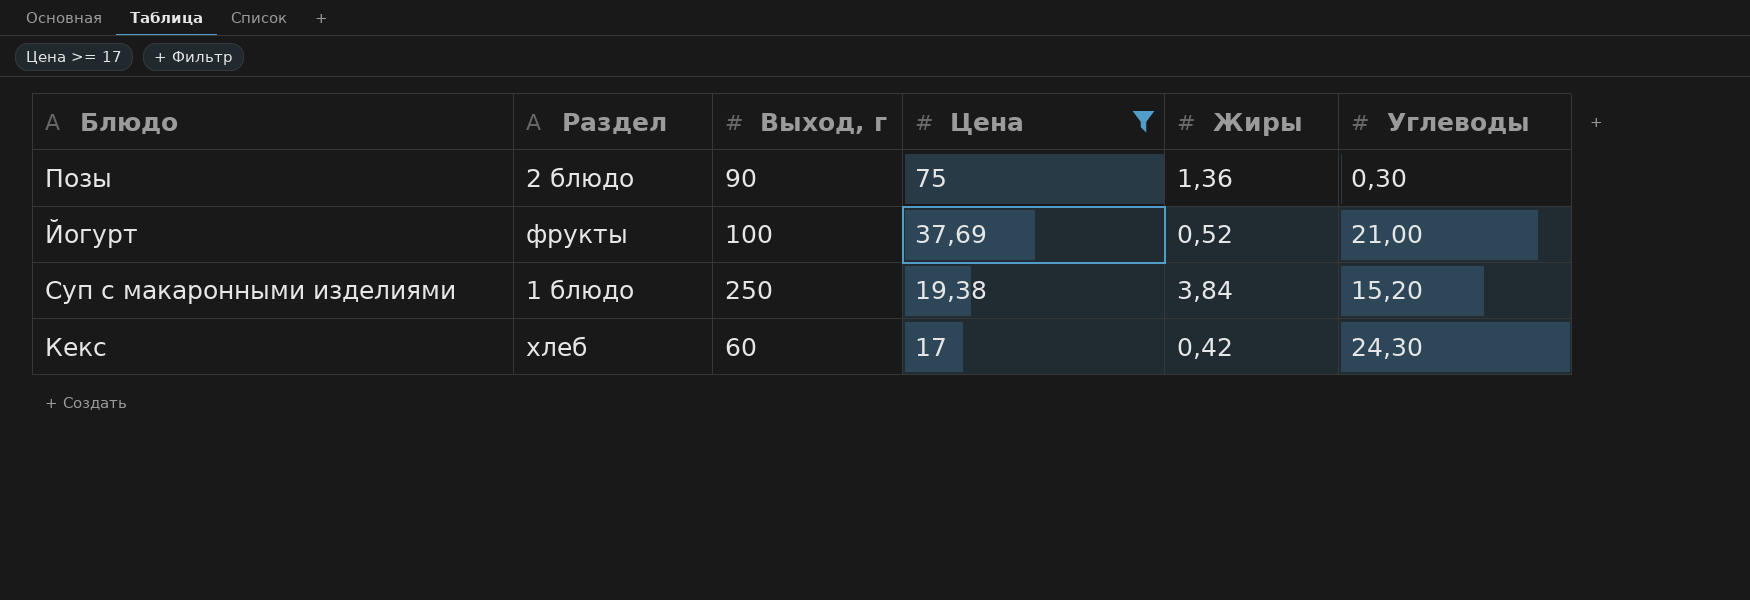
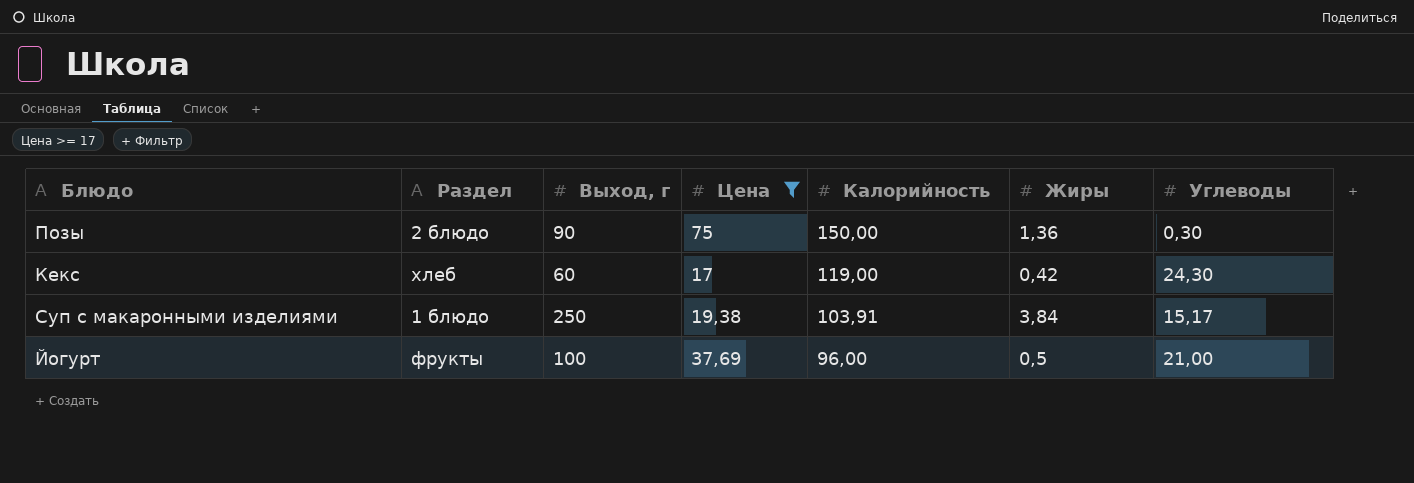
row order: Цена descending -> Калорийность descending
column Калорийность | position: none -> 5
Суп с макаронными изделиями | Углеводы: 15,20 -> 15,17
Йогурт | Жиры: 0,52 -> 0,5

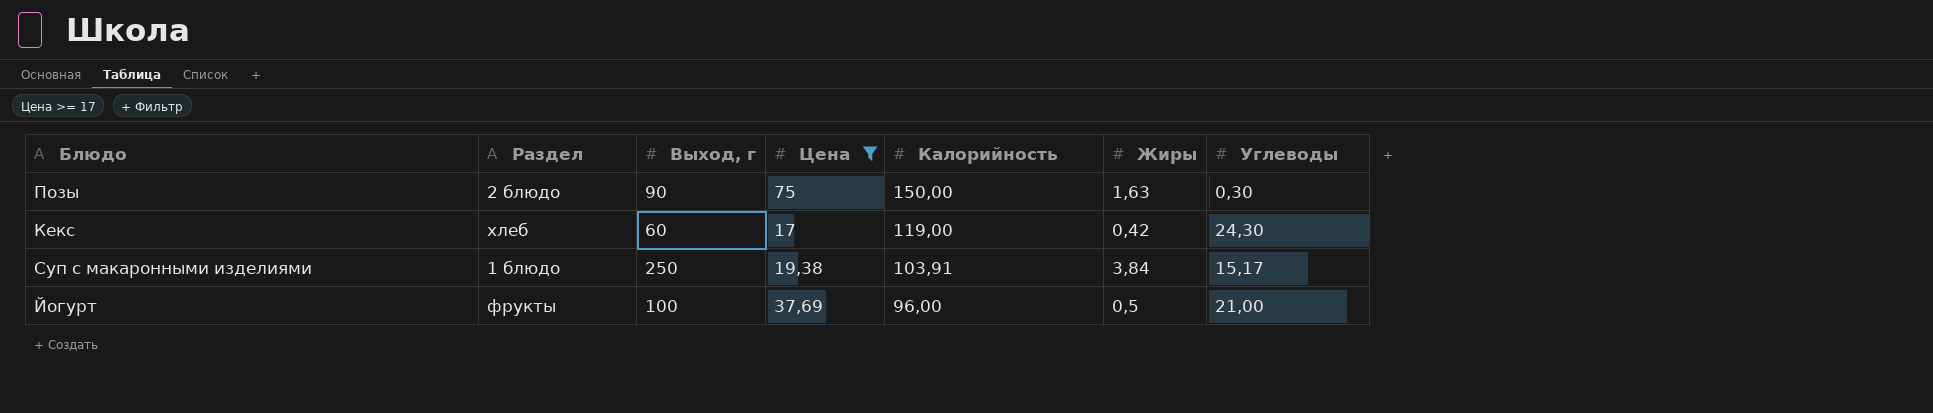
Позы | Жиры: 1,36 -> 1,63

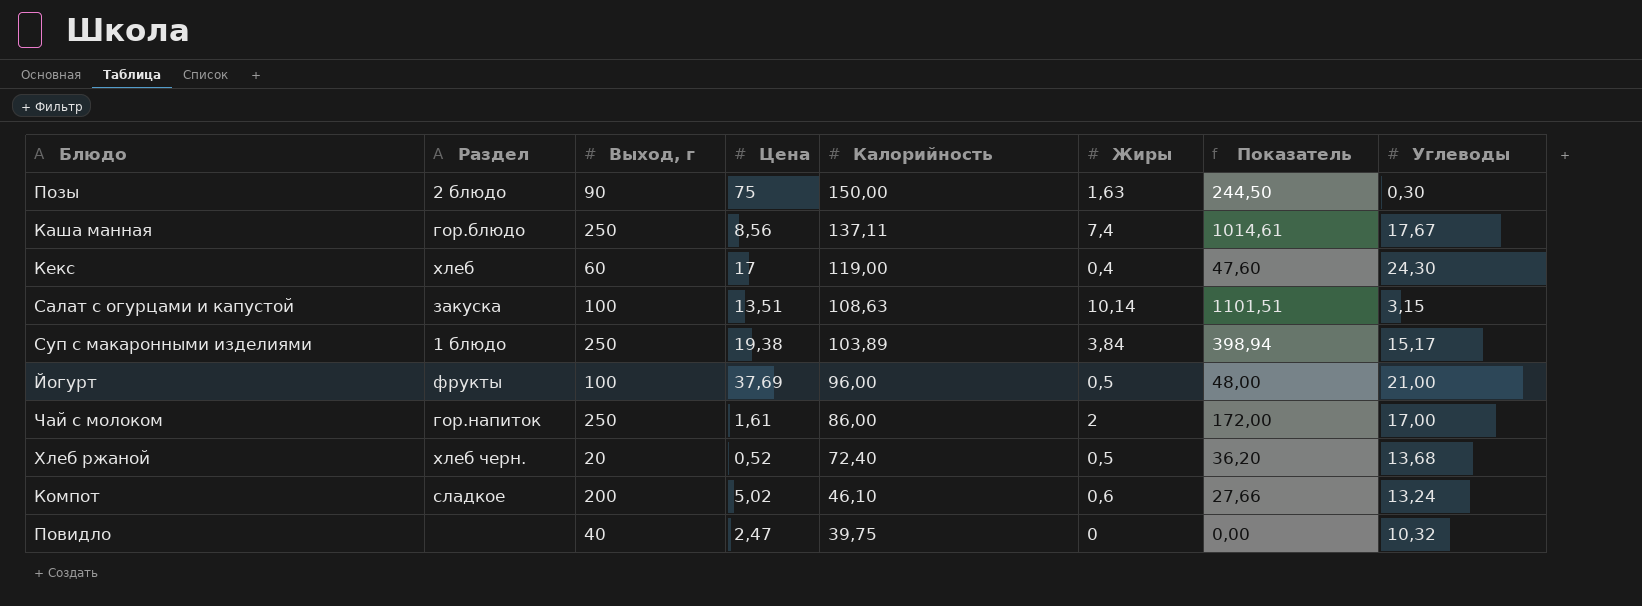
filter: Цена >= 17 -> none
column Показатель | formula: none -> [Калорийность] * [Жиры]
Кекс | Жиры: 0,42 -> 0,4
Суп с макаронными изделиями | Калорийность: 103,91 -> 103,89

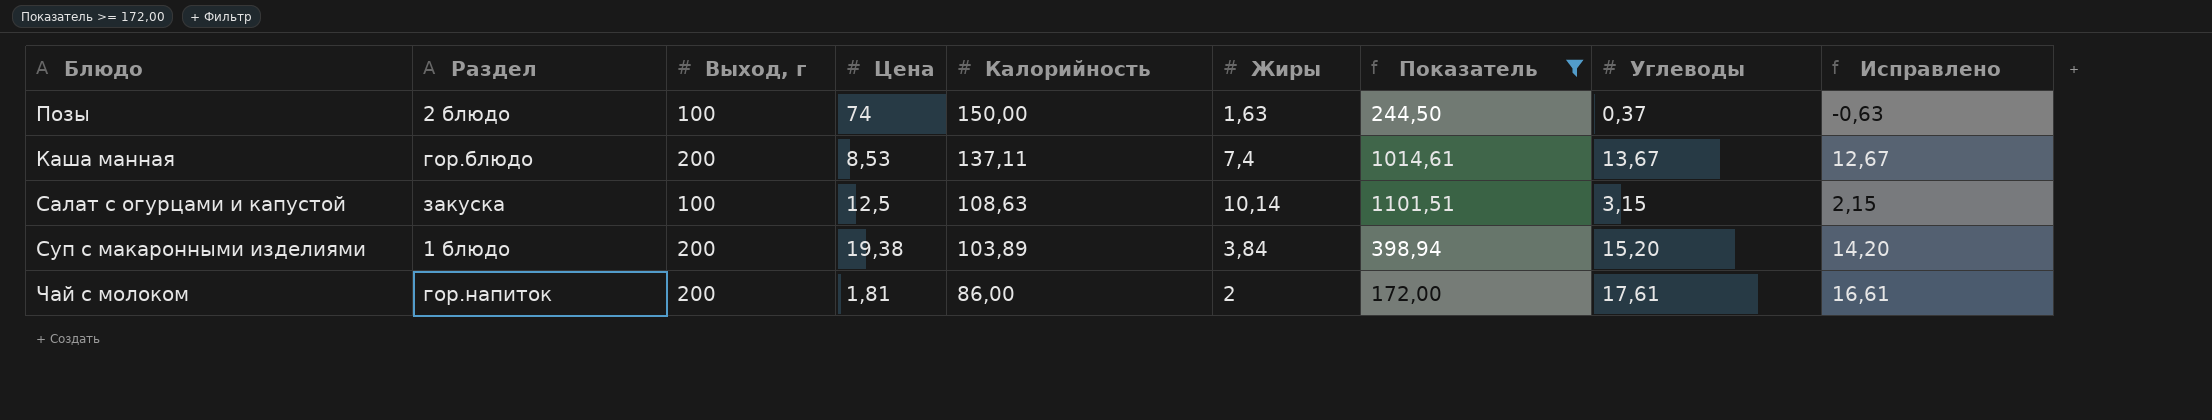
filter: none -> Показатель >= 172,00
column Исправлено | formula: none -> [Углеводы] - 1
Позы | Выход, г: 90 -> 100
Позы | Цена: 75 -> 74
Позы | Углеводы: 0,30 -> 0,37
Каша манная | Выход, г: 250 -> 200
Каша манная | Цена: 8,56 -> 8,53
Каша манная | Углеводы: 17,67 -> 13,67
Салат с огурцами и капустой | Цена: 13,51 -> 12,5
Суп с макаронными изделиями | Выход, г: 250 -> 200
Суп с макаронными изделиями | Углеводы: 15,17 -> 15,20
Чай с молоком | Выход, г: 250 -> 200
Чай с молоком | Цена: 1,61 -> 1,81
Чай с молоком | Углеводы: 17,00 -> 17,61

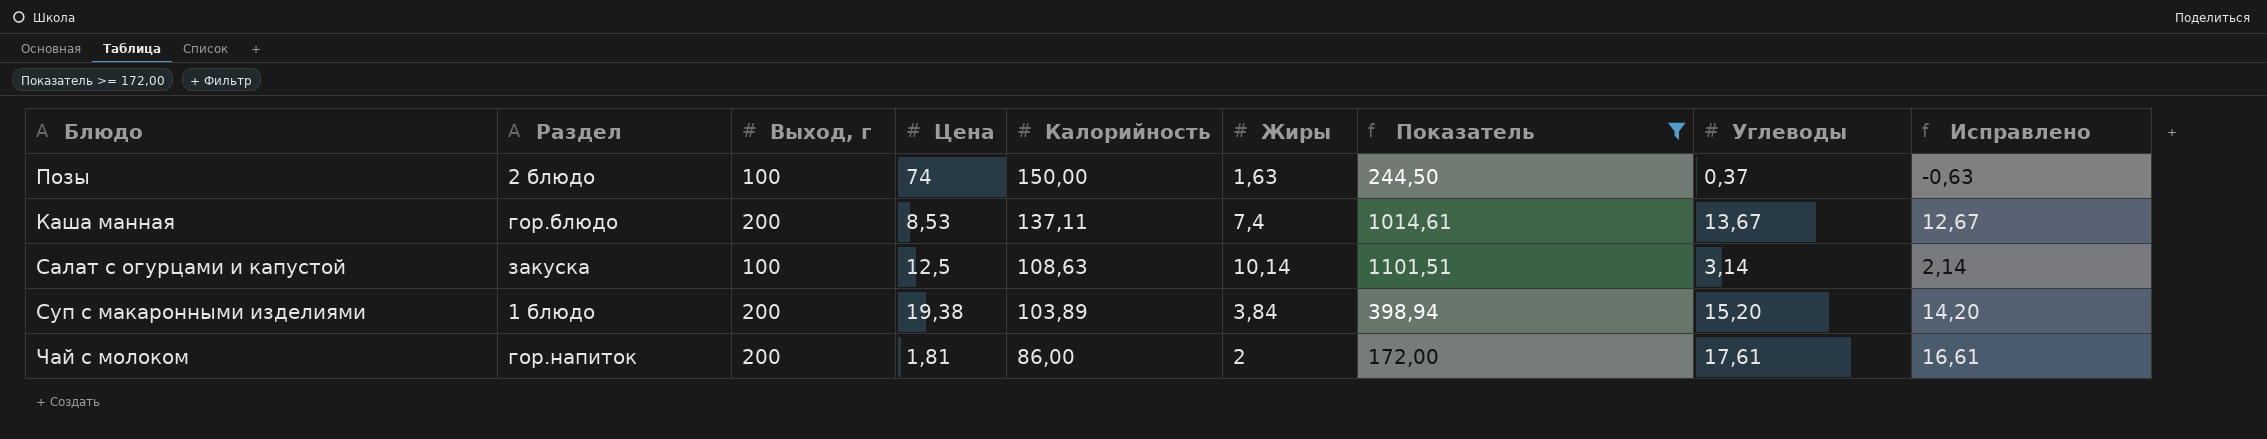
Салат с огурцами и капустой | Углеводы: 3,15 -> 3,14
Салат с огурцами и капустой | Исправлено: 2,15 -> 2,14

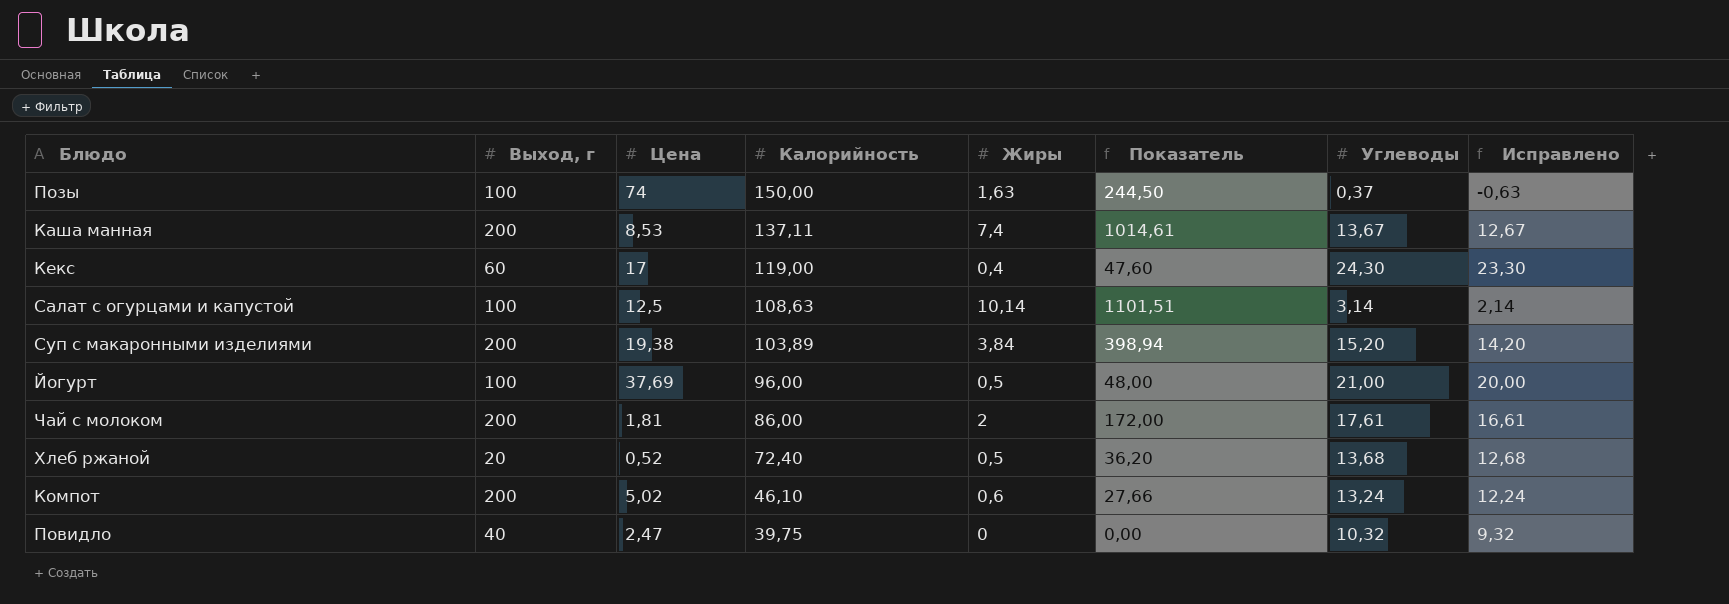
filter: Показатель >= 172,00 -> none
column Раздел | position: 2 -> none

